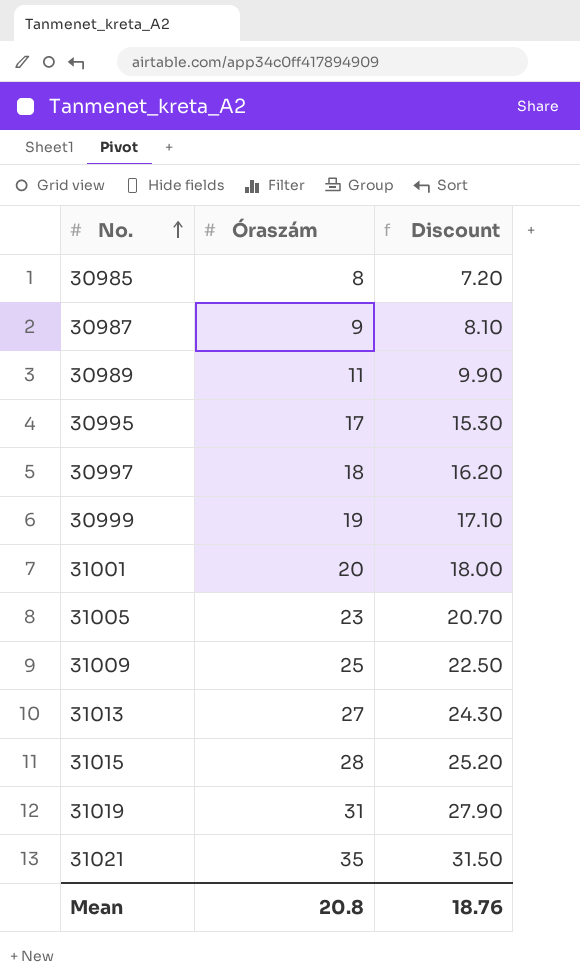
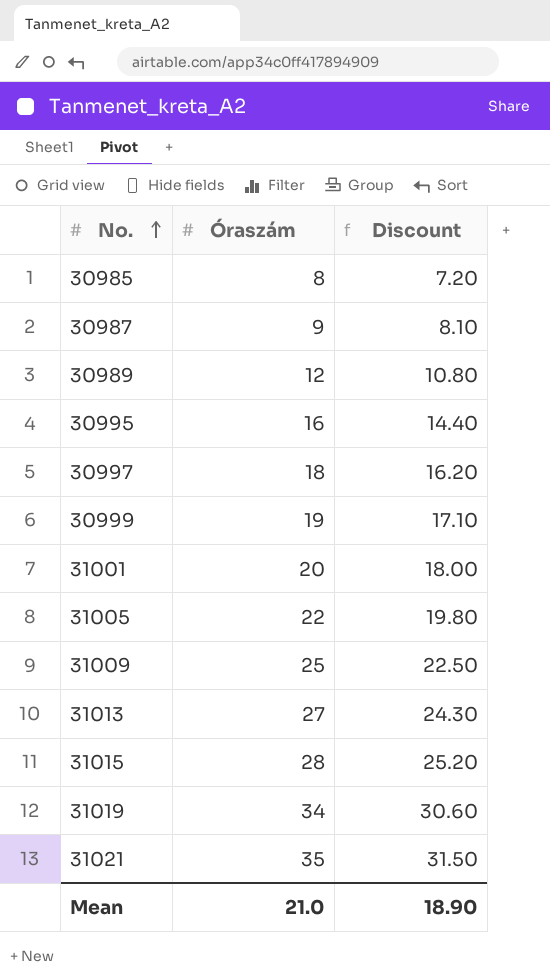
30989 | Óraszám: 11 -> 12
30989 | Discount: 9.90 -> 10.80
30995 | Óraszám: 17 -> 16
30995 | Discount: 15.30 -> 14.40
31005 | Óraszám: 23 -> 22
31005 | Discount: 20.70 -> 19.80
31019 | Óraszám: 31 -> 34
31019 | Discount: 27.90 -> 30.60
Mean | Óraszám: 20.8 -> 21.0
Mean | Discount: 18.76 -> 18.90

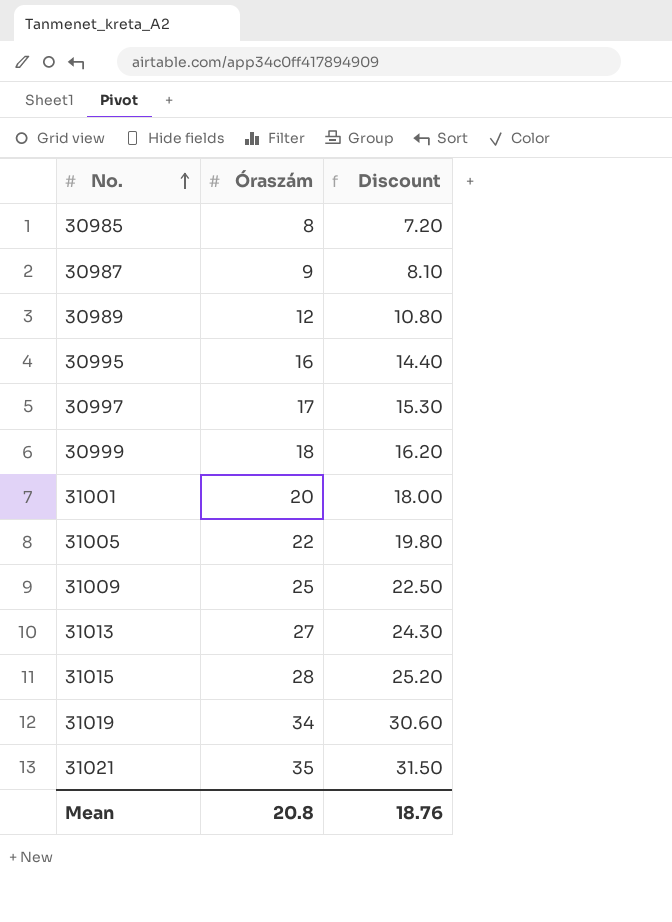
30997 | Óraszám: 18 -> 17
30997 | Discount: 16.20 -> 15.30
30999 | Óraszám: 19 -> 18
30999 | Discount: 17.10 -> 16.20
Mean | Óraszám: 21.0 -> 20.8
Mean | Discount: 18.90 -> 18.76

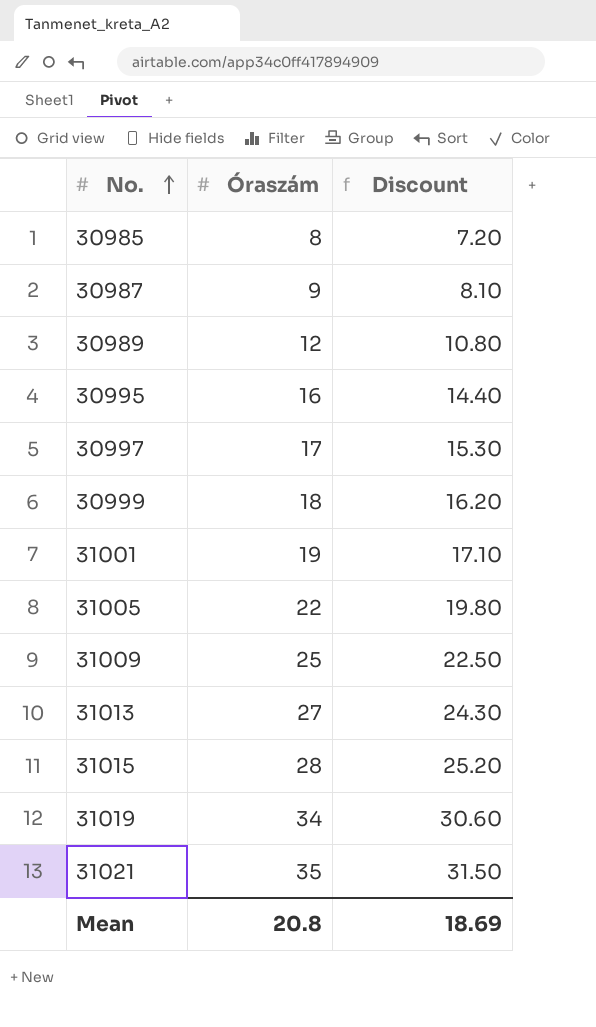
31001 | Óraszám: 20 -> 19
31001 | Discount: 18.00 -> 17.10
Mean | Discount: 18.76 -> 18.69

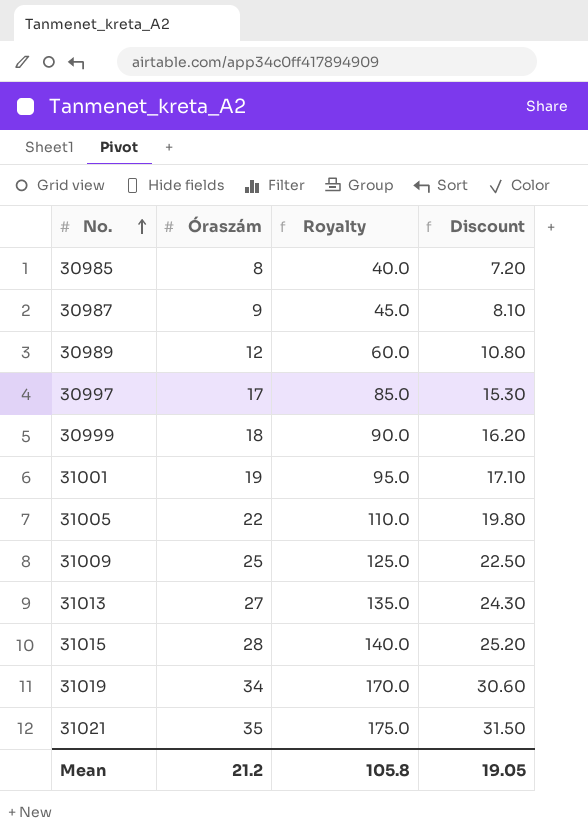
column Royalty | formula: none -> [Óraszám] * 5
row 30995: 16 | 14.40 -> none
Mean | Óraszám: 20.8 -> 21.2
Mean | Discount: 18.69 -> 19.05

